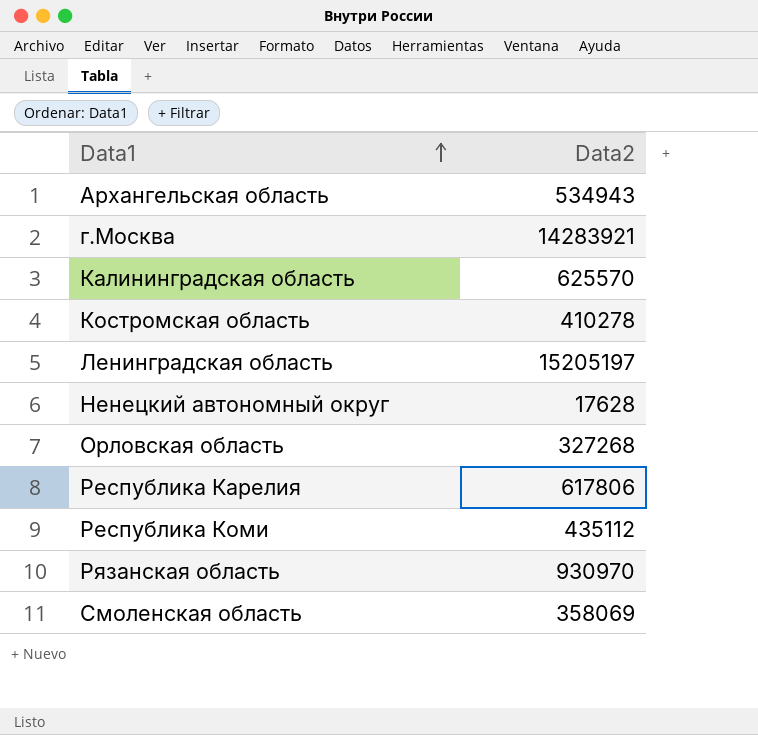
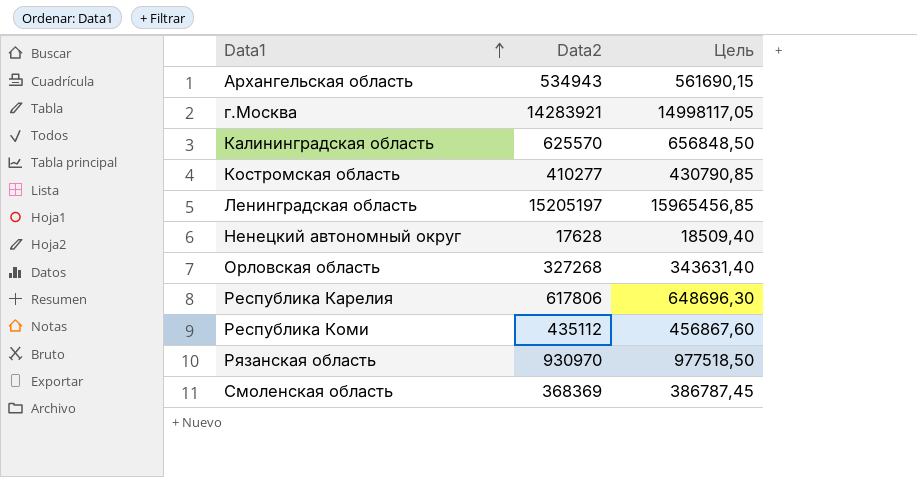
column Цель | formula: none -> [Data2] * 1,05
Костромская область | Data2: 410278 -> 410277
Смоленская область | Data2: 358069 -> 368369

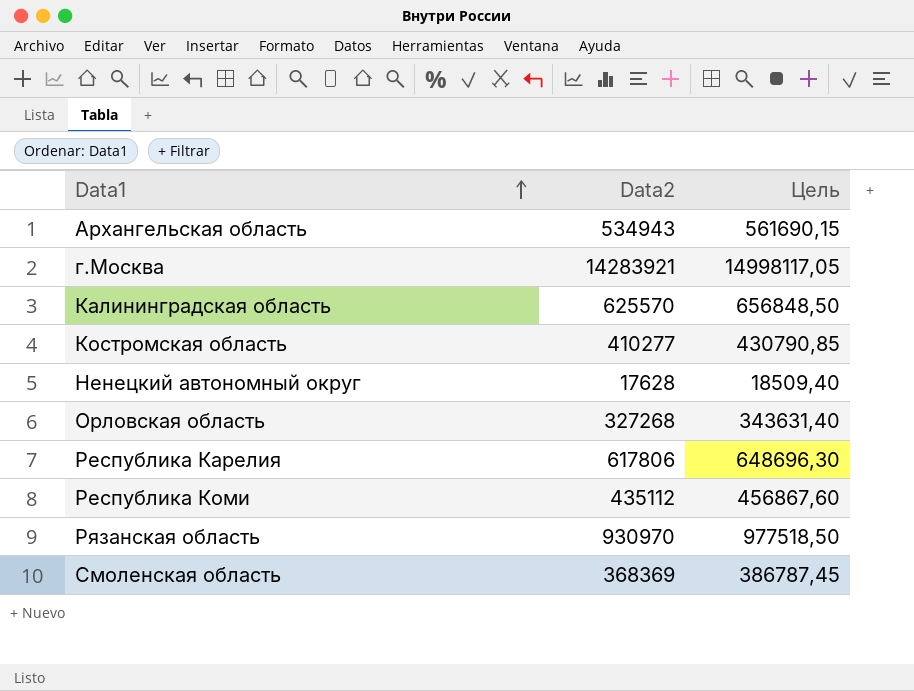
row Ленинградская область: 15205197 | 15965456,85 -> none

